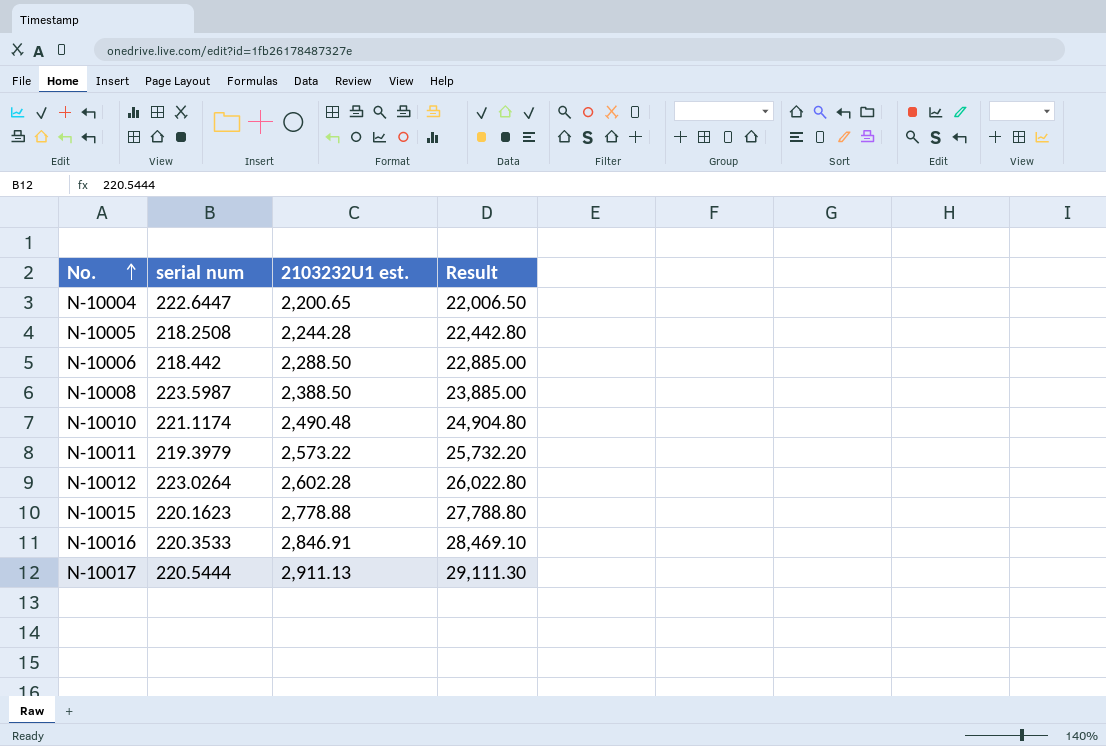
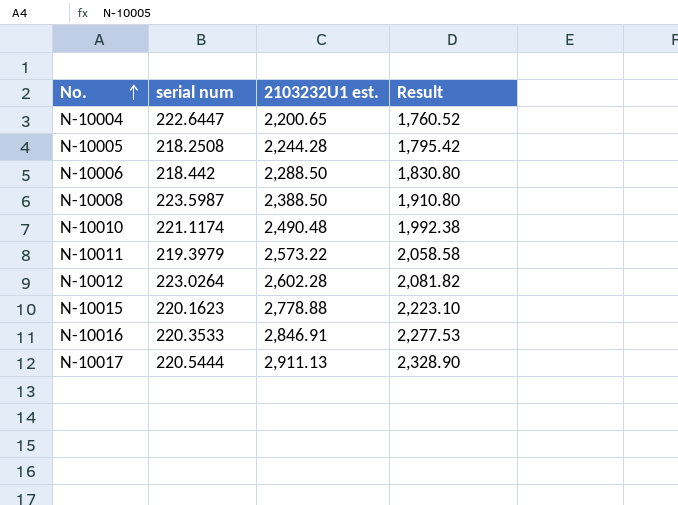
column Result | formula: [2103232U1 est.] * 10 -> [2103232U1 est.] * 0.8

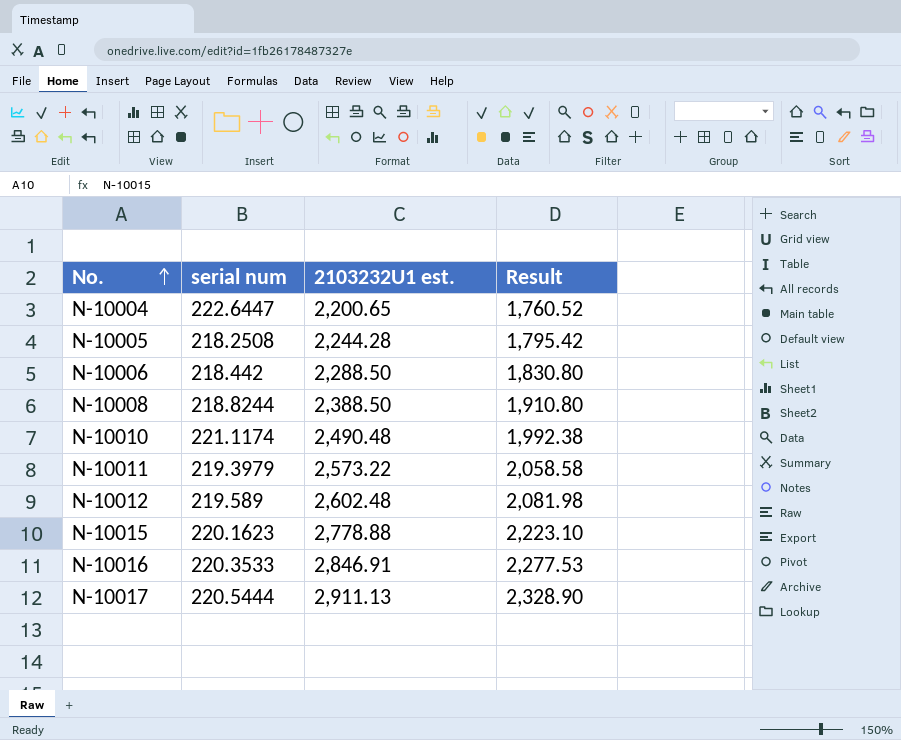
N-10008 | serial num: 223.5987 -> 218.8244
N-10012 | serial num: 223.0264 -> 219.589
N-10012 | 2103232U1 est.: 2,602.28 -> 2,602.48
N-10012 | Result: 2,081.82 -> 2,081.98

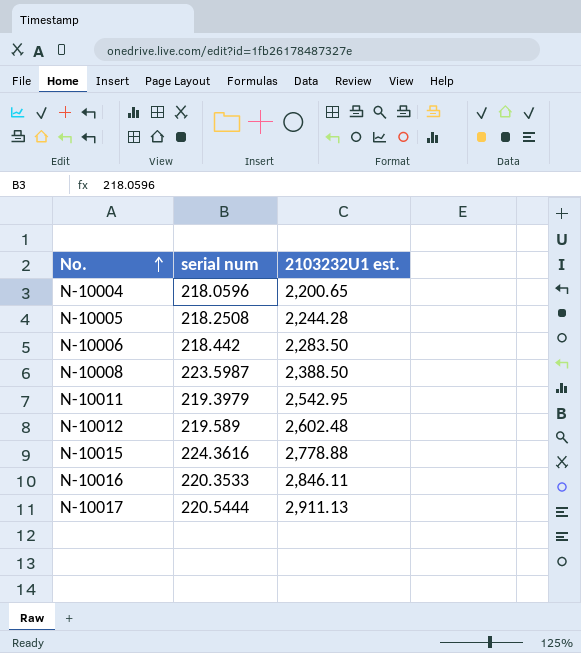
column Result | formula: [2103232U1 est.] * 0.8 -> none
row N-10010: 221.1174 | 2,490.48 | 1,992.38 -> none
N-10004 | serial num: 222.6447 -> 218.0596
N-10006 | 2103232U1 est.: 2,288.50 -> 2,283.50
N-10008 | serial num: 218.8244 -> 223.5987
N-10011 | 2103232U1 est.: 2,573.22 -> 2,542.95
N-10015 | serial num: 220.1623 -> 224.3616
N-10016 | 2103232U1 est.: 2,846.91 -> 2,846.11

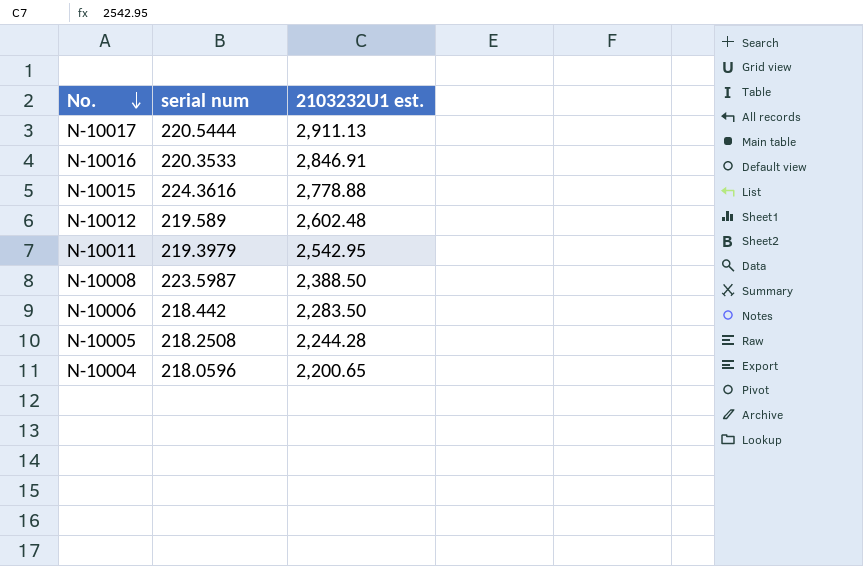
row order: No. ascending -> No. descending
N-10016 | 2103232U1 est.: 2,846.11 -> 2,846.91

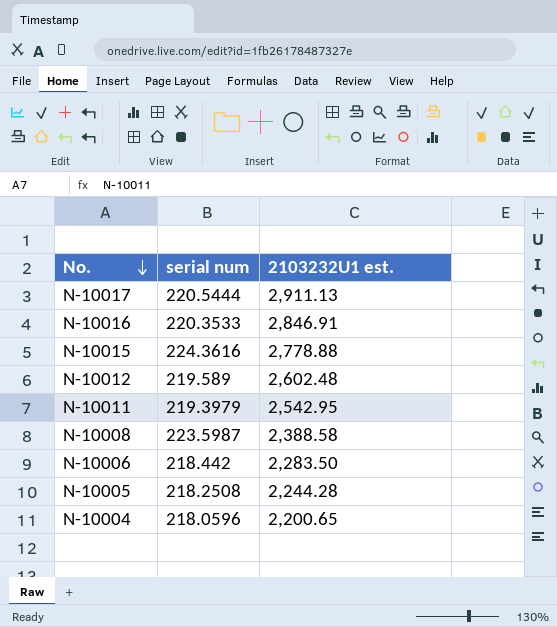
N-10008 | 2103232U1 est.: 2,388.50 -> 2,388.58

